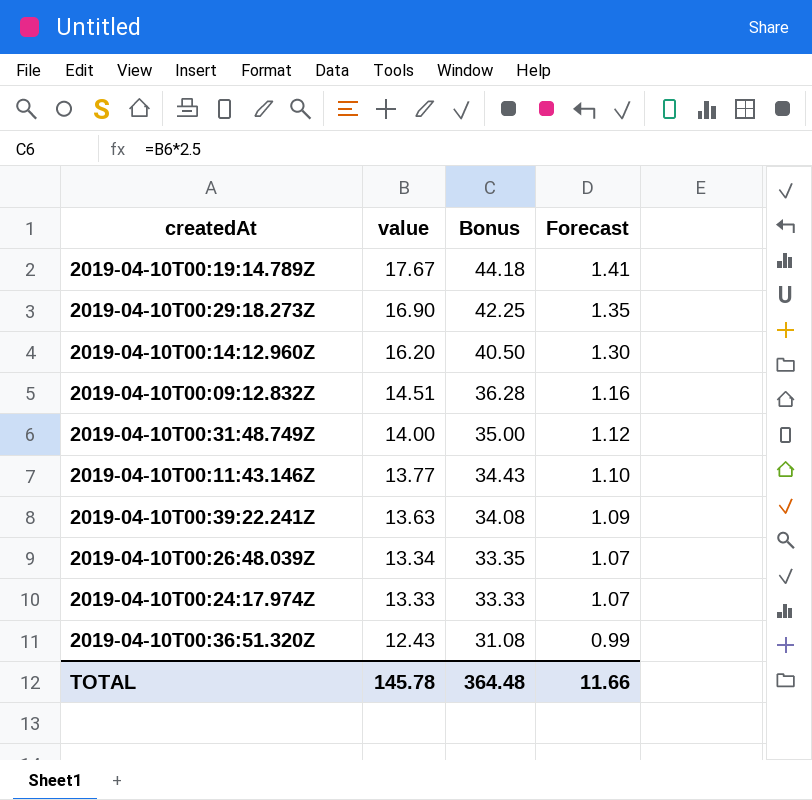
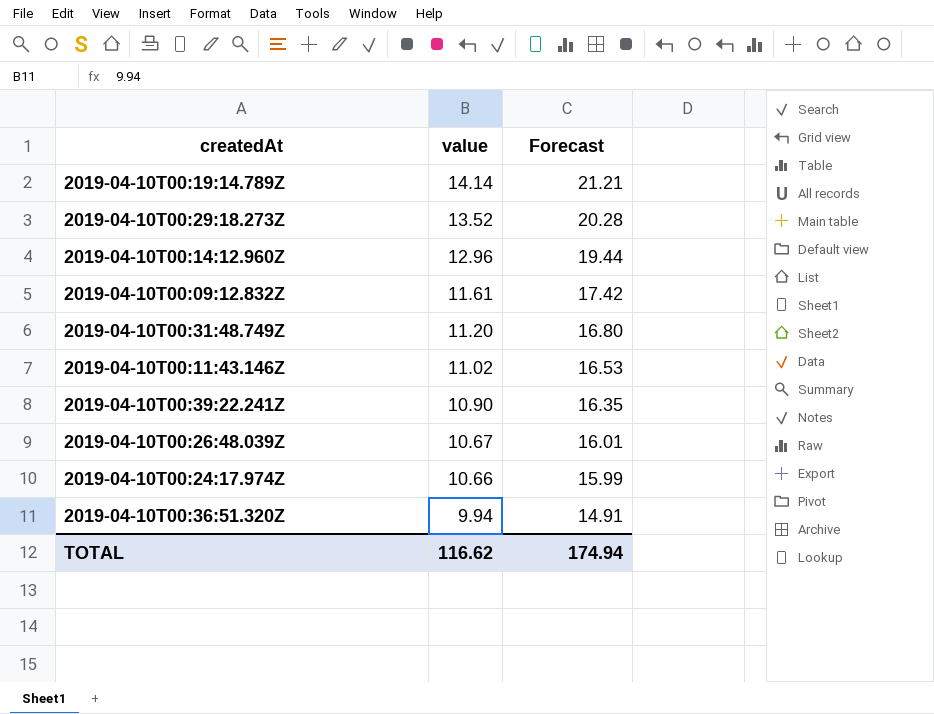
column Bonus | formula: [value] * 2.5 -> none
column Forecast | formula: [value] * 0.08 -> [value] * 1.5
2019-04-10T00:19:14.789Z | value: 17.67 -> 14.14
2019-04-10T00:29:18.273Z | value: 16.90 -> 13.52
2019-04-10T00:14:12.960Z | value: 16.20 -> 12.96
2019-04-10T00:09:12.832Z | value: 14.51 -> 11.61
2019-04-10T00:31:48.749Z | value: 14.00 -> 11.20
2019-04-10T00:11:43.146Z | value: 13.77 -> 11.02
2019-04-10T00:39:22.241Z | value: 13.63 -> 10.90
2019-04-10T00:26:48.039Z | value: 13.34 -> 10.67
2019-04-10T00:24:17.974Z | value: 13.33 -> 10.66
2019-04-10T00:36:51.320Z | value: 12.43 -> 9.94
TOTAL | value: 145.78 -> 116.62
TOTAL | Forecast: 11.66 -> 174.94

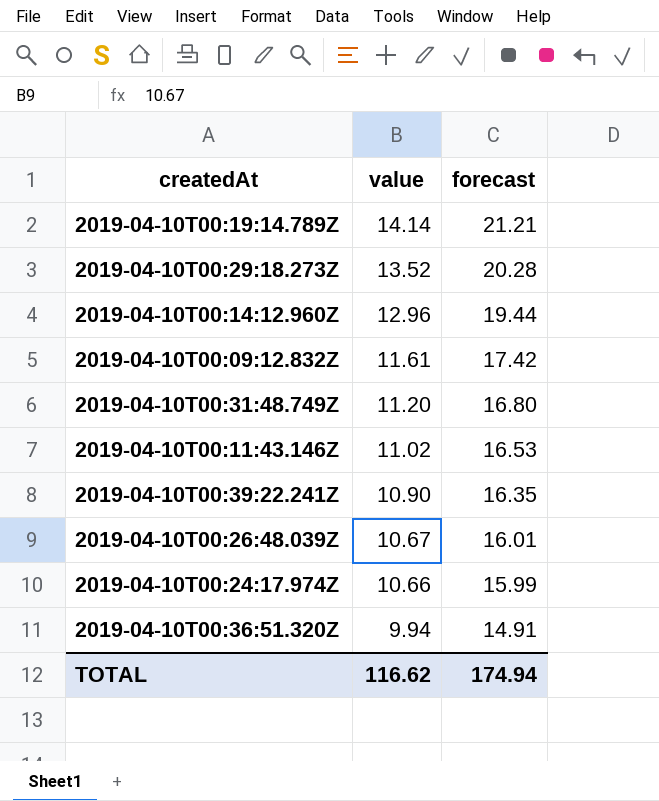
column name: Forecast -> forecast

